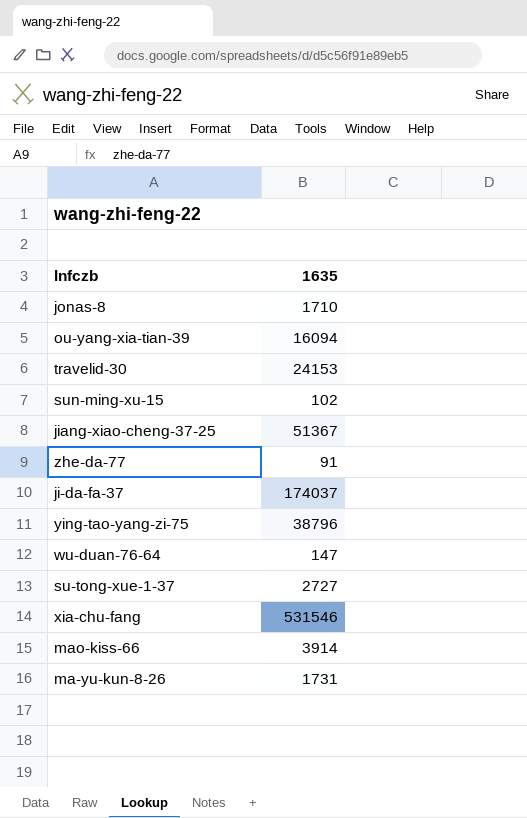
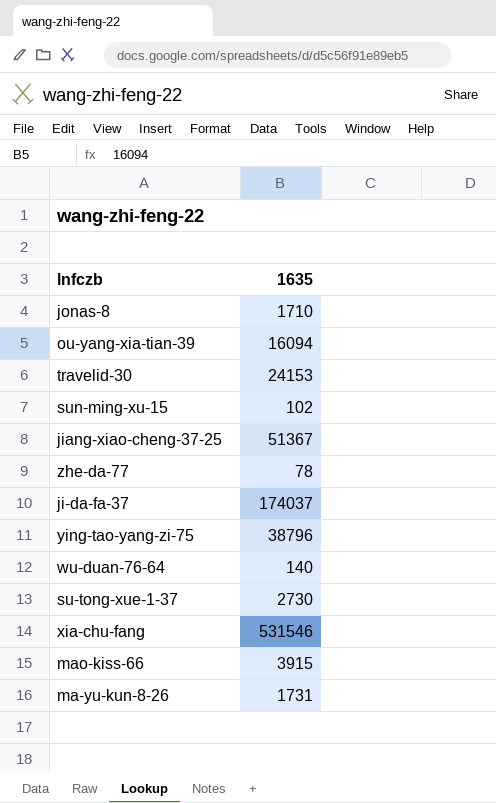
zhe-da-77 | 1635: 91 -> 78
wu-duan-76-64 | 1635: 147 -> 140
su-tong-xue-1-37 | 1635: 2727 -> 2730
mao-kiss-66 | 1635: 3914 -> 3915

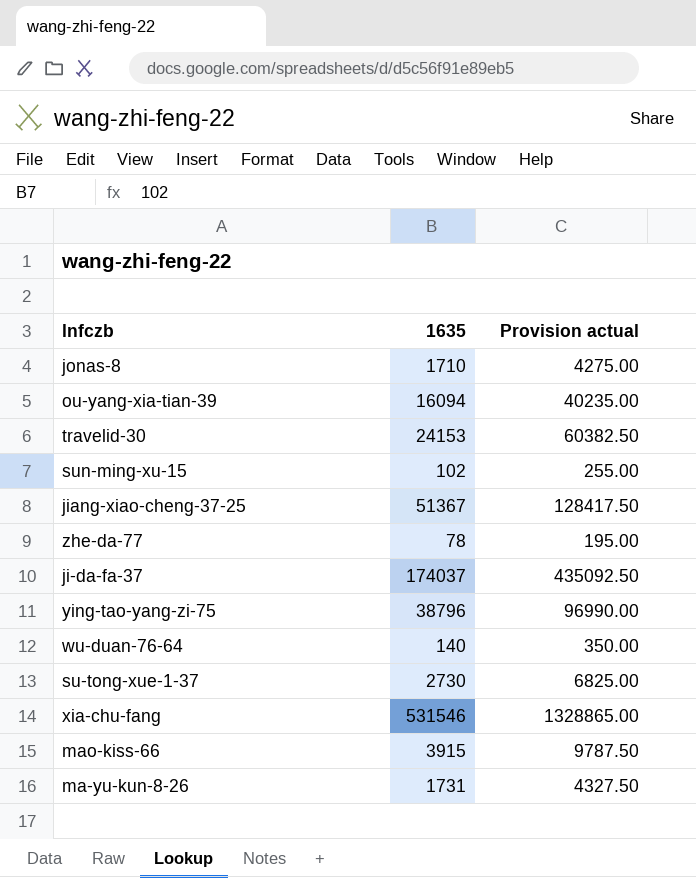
column Provision actual | formula: none -> [1635] * 2.5

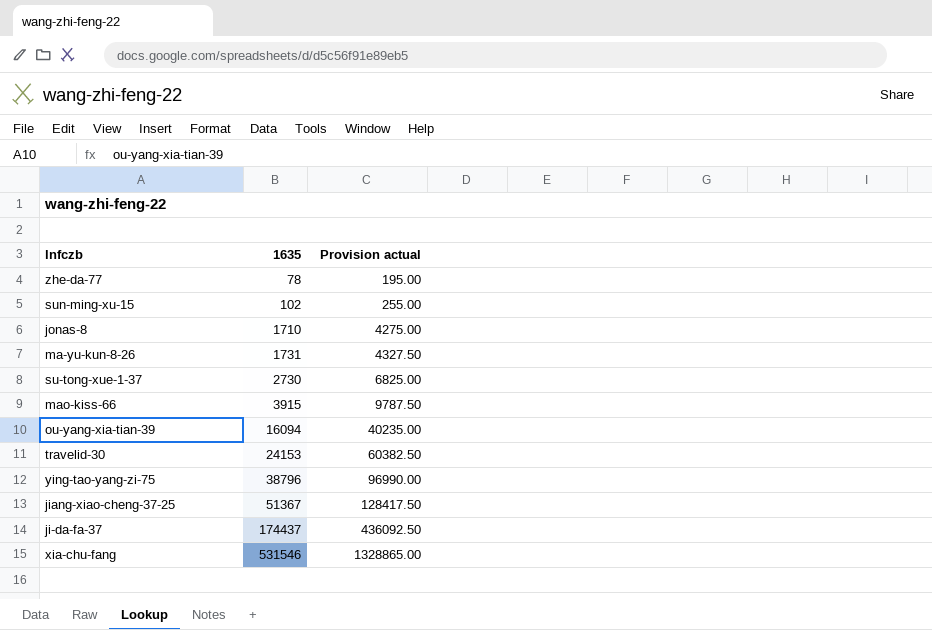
row order: none -> 1635 ascending
row wu-duan-76-64: 140 | 350.00 -> none
ji-da-fa-37 | 1635: 174037 -> 174437
ji-da-fa-37 | Provision actual: 435092.50 -> 436092.50

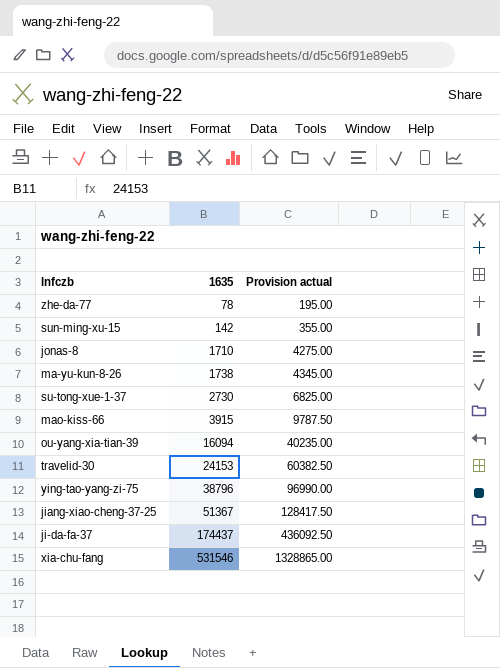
sun-ming-xu-15 | 1635: 102 -> 142
sun-ming-xu-15 | Provision actual: 255.00 -> 355.00
ma-yu-kun-8-26 | 1635: 1731 -> 1738
ma-yu-kun-8-26 | Provision actual: 4327.50 -> 4345.00

